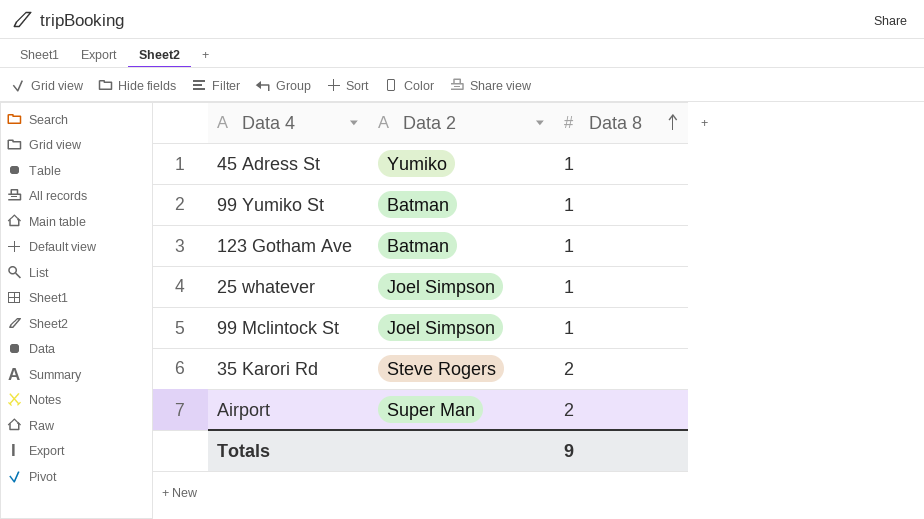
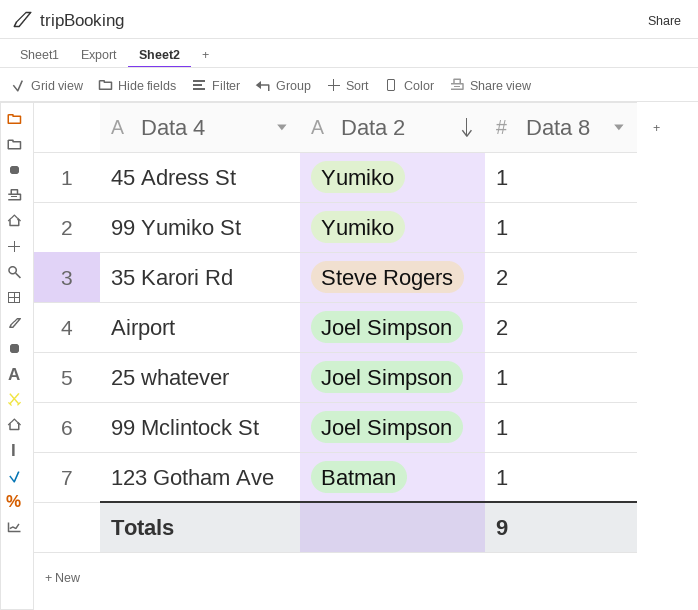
row order: Data 8 ascending -> Data 2 descending
99 Yumiko St | Data 2: Batman -> Yumiko
Airport | Data 2: Super Man -> Joel Simpson

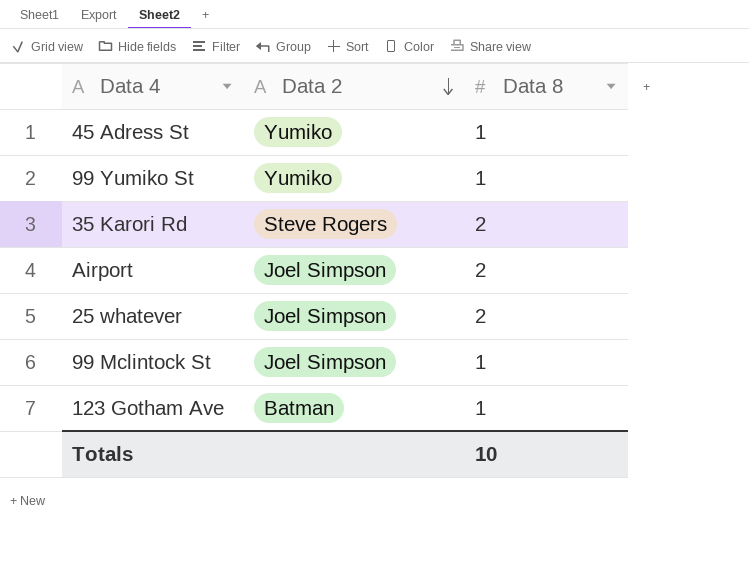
25 whatever | Data 8: 1 -> 2
Totals | Data 8: 9 -> 10

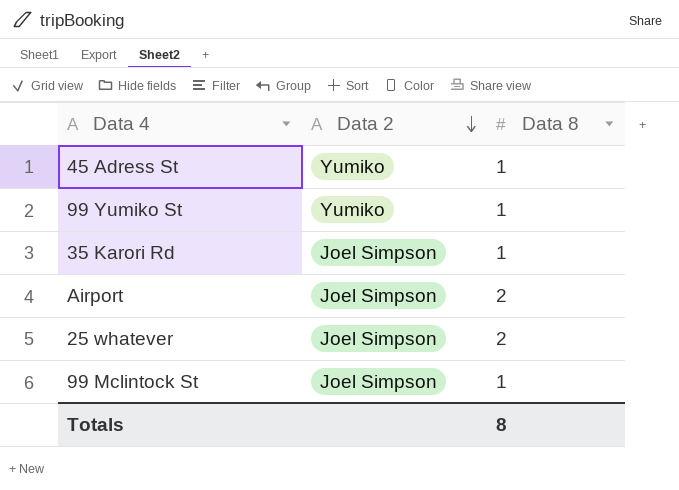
row 123 Gotham Ave: Batman | 1 -> none
35 Karori Rd | Data 2: Steve Rogers -> Joel Simpson
35 Karori Rd | Data 8: 2 -> 1
Totals | Data 8: 10 -> 8

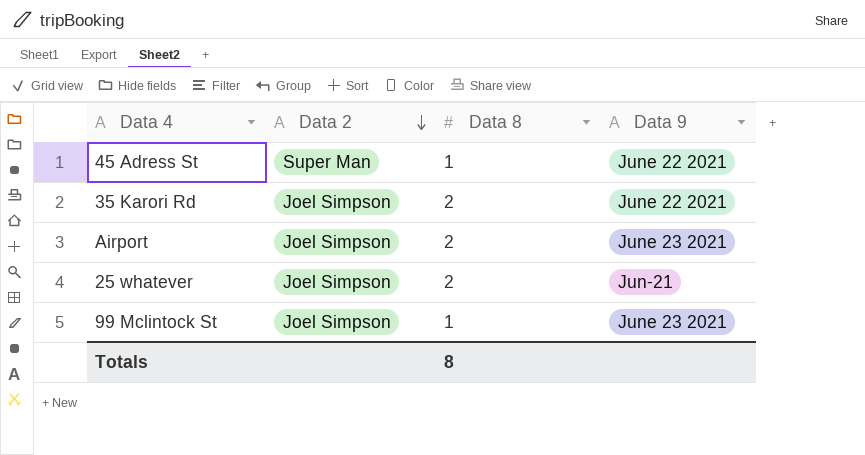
column Data 9 | position: none -> 4
row 99 Yumiko St: Yumiko | 1 -> none
45 Adress St | Data 2: Yumiko -> Super Man
35 Karori Rd | Data 8: 1 -> 2

